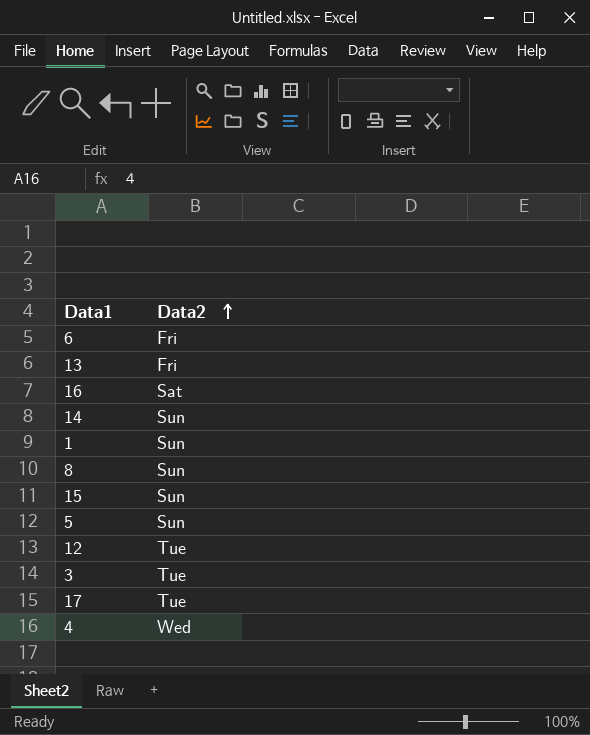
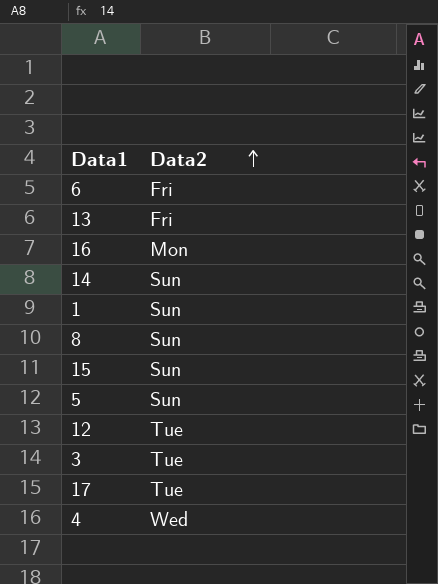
16 | Data2: Sat -> Mon

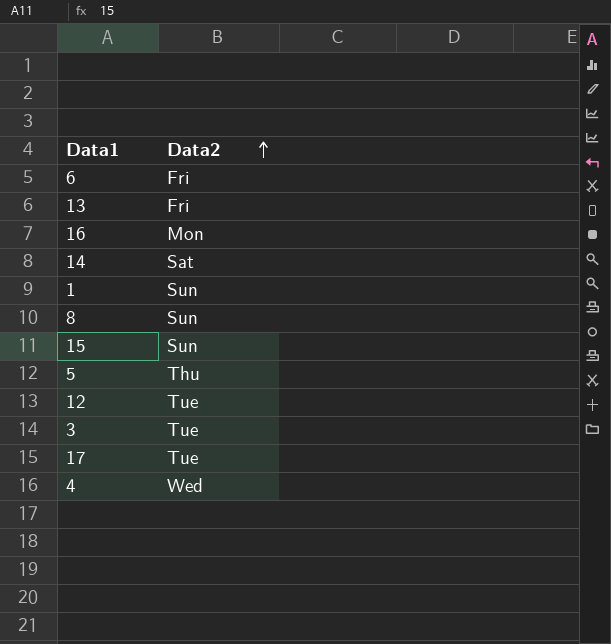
14 | Data2: Sun -> Sat
5 | Data2: Sun -> Thu

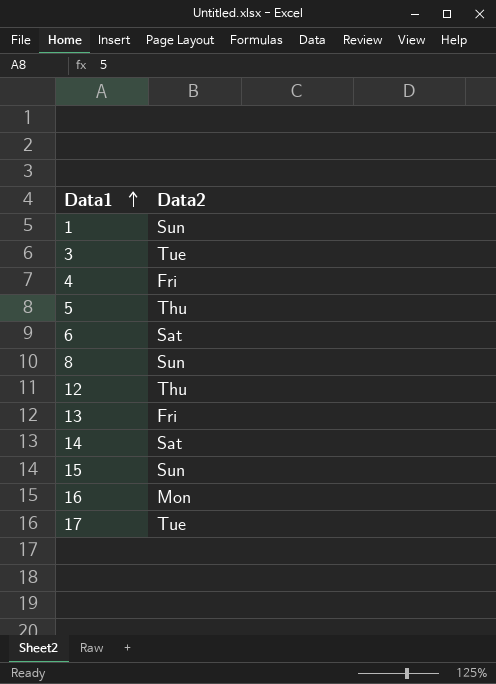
row order: Data2 ascending -> Data1 ascending
4 | Data2: Wed -> Fri
6 | Data2: Fri -> Sat
12 | Data2: Tue -> Thu

